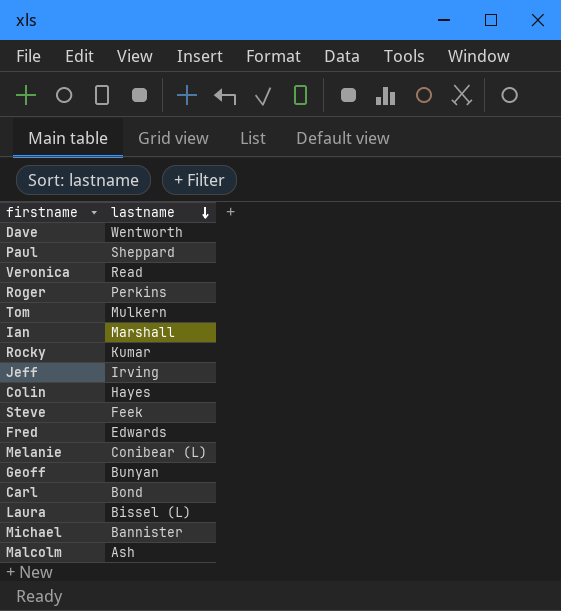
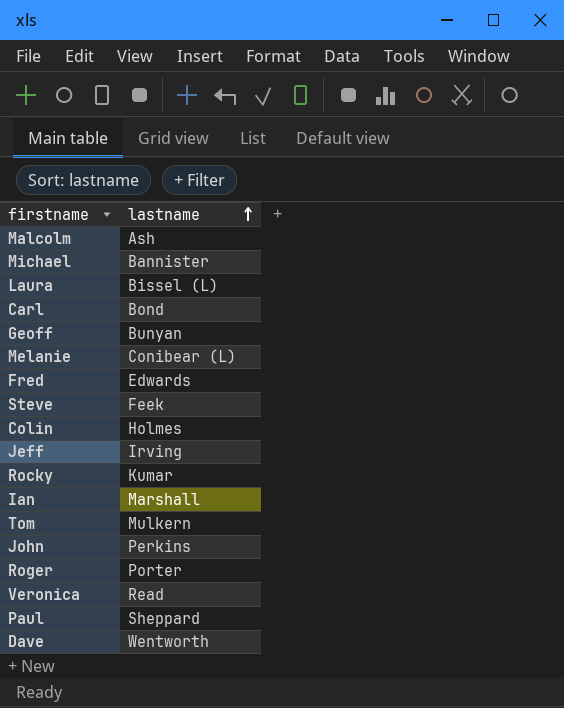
row order: lastname descending -> lastname ascending
Colin | lastname: Hayes -> Holmes
row John: none -> Perkins
Roger | lastname: Perkins -> Porter

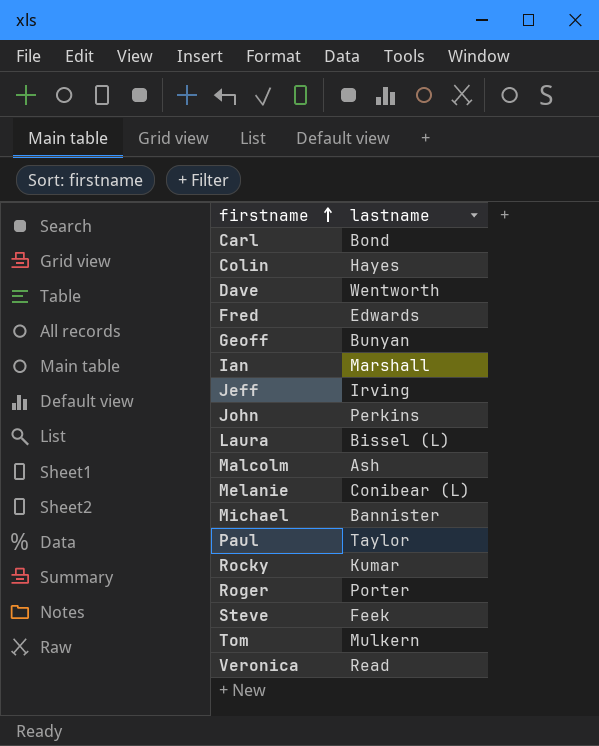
row order: lastname ascending -> firstname ascending
Colin | lastname: Holmes -> Hayes
Paul | lastname: Sheppard -> Taylor

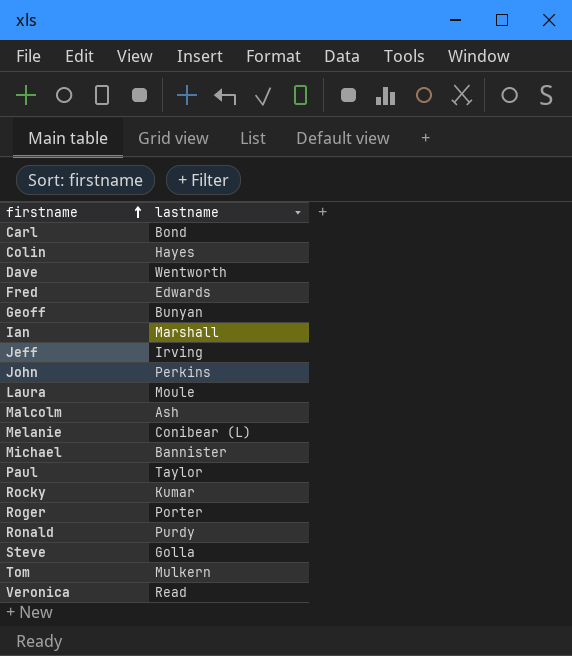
Laura | lastname: Bissel (L) -> Moule
row Ronald: none -> Purdy
Steve | lastname: Feek -> Golla

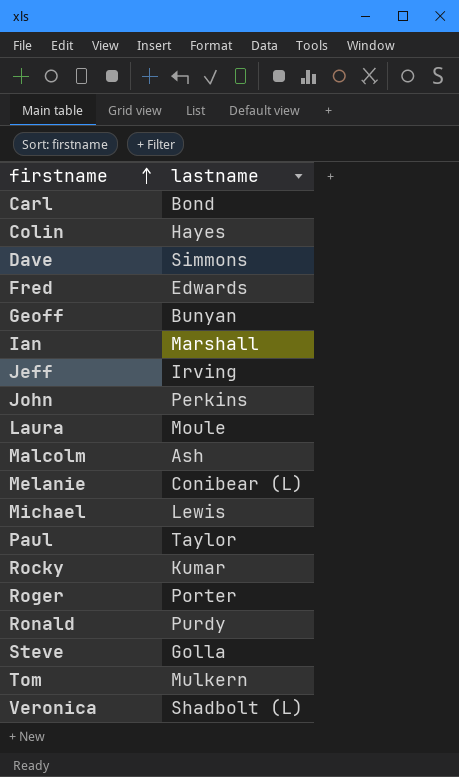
Dave | lastname: Wentworth -> Simmons
Michael | lastname: Bannister -> Lewis
Veronica | lastname: Read -> Shadbolt (L)

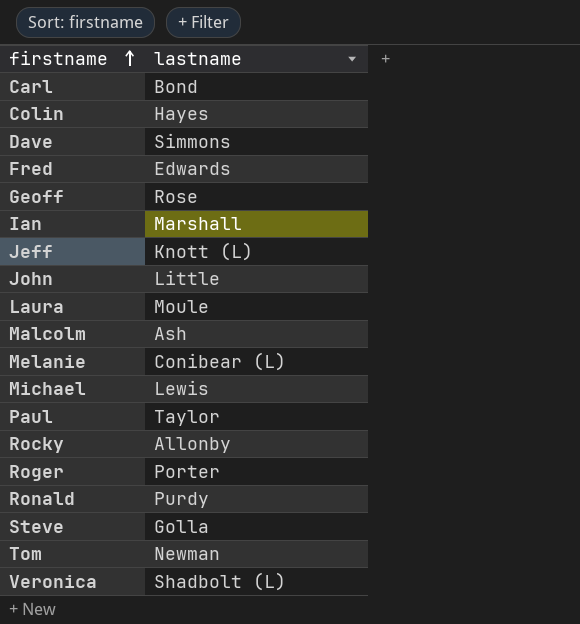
Geoff | lastname: Bunyan -> Rose
Jeff | lastname: Irving -> Knott (L)
John | lastname: Perkins -> Little
Rocky | lastname: Kumar -> Allonby
Tom | lastname: Mulkern -> Newman

